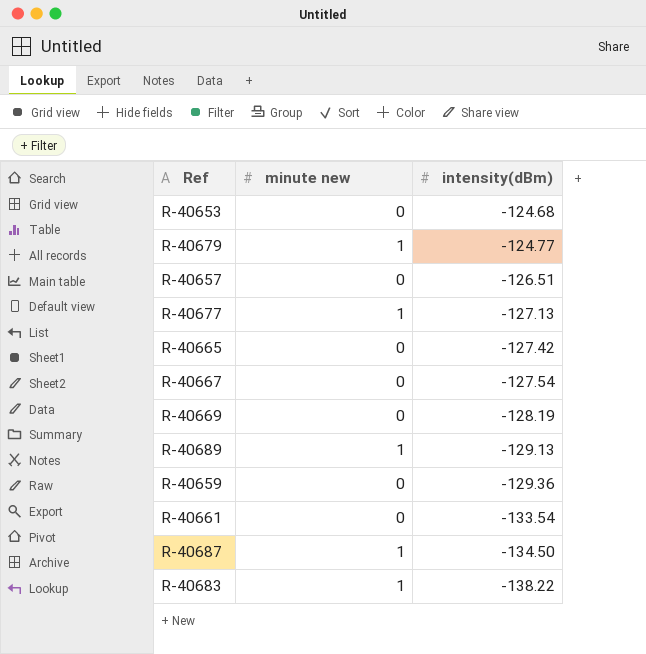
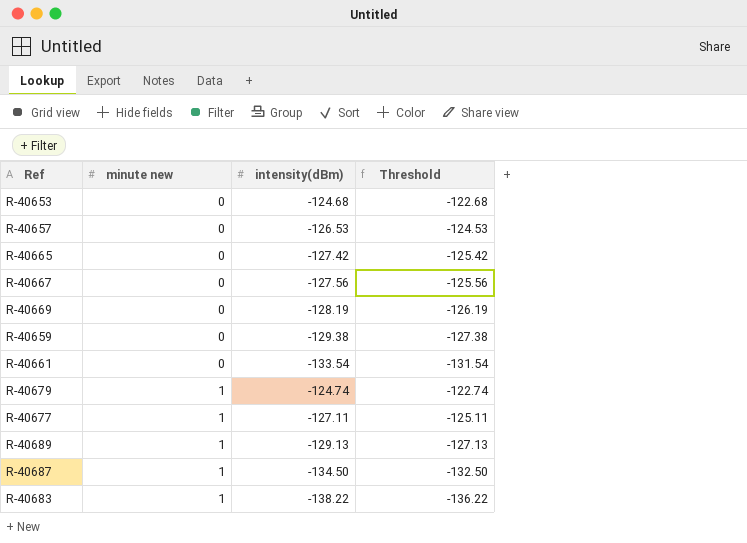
row order: intensity(dBm) descending -> minute new ascending
column Threshold | formula: none -> [intensity(dBm)] + 2
R-40657 | intensity(dBm): -126.51 -> -126.53
R-40667 | intensity(dBm): -127.54 -> -127.56
R-40659 | intensity(dBm): -129.36 -> -129.38
R-40679 | intensity(dBm): -124.77 -> -124.74
R-40677 | intensity(dBm): -127.13 -> -127.11

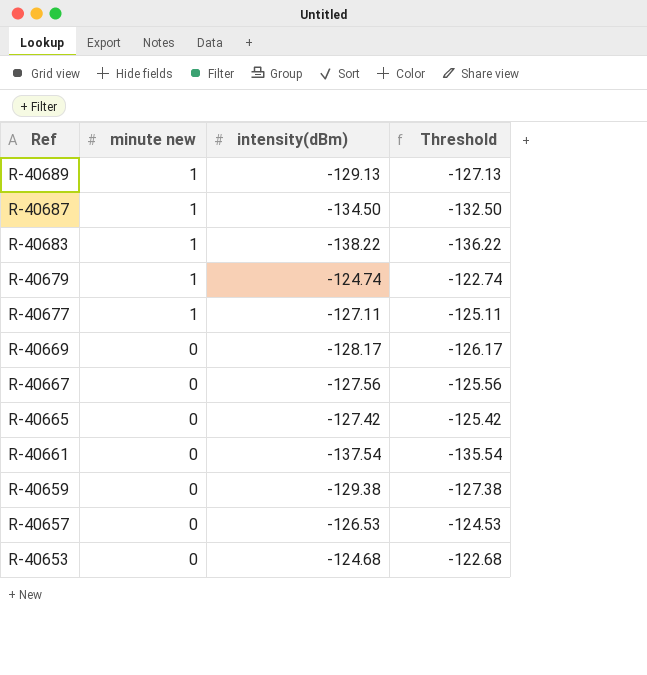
row order: minute new ascending -> Ref descending
R-40669 | intensity(dBm): -128.19 -> -128.17
R-40669 | Threshold: -126.19 -> -126.17
R-40661 | intensity(dBm): -133.54 -> -137.54
R-40661 | Threshold: -131.54 -> -135.54

